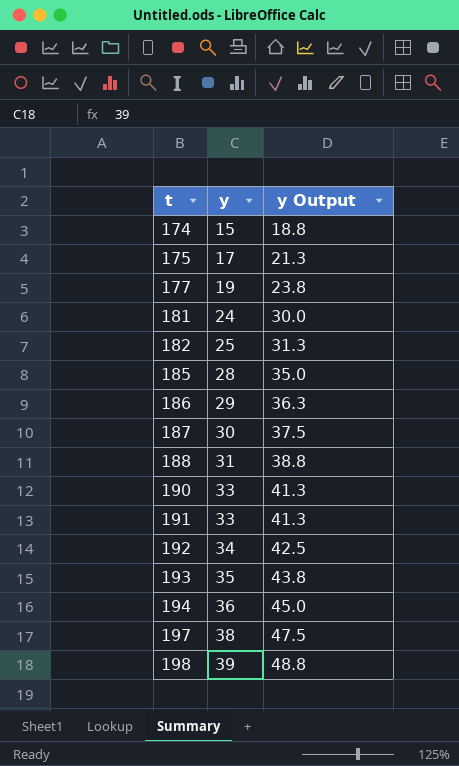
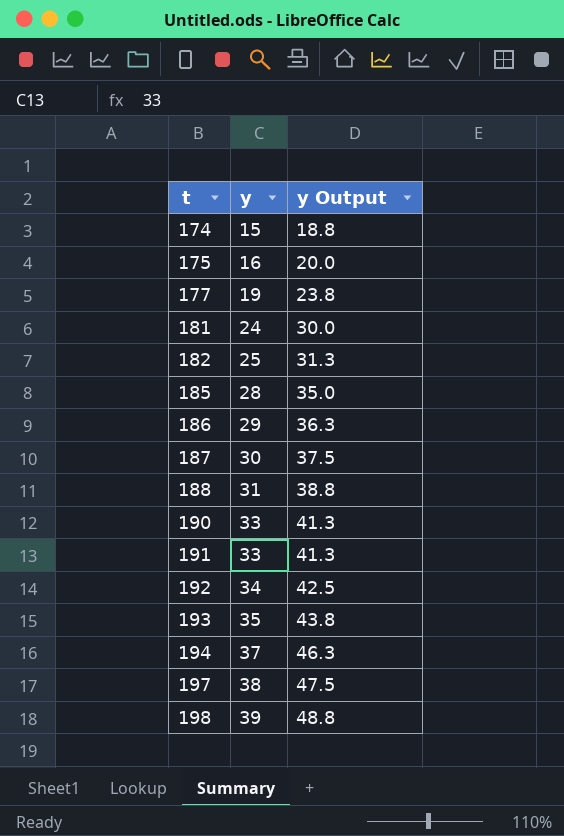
175 | y: 17 -> 16
175 | y Output: 21.3 -> 20.0
194 | y: 36 -> 37
194 | y Output: 45.0 -> 46.3

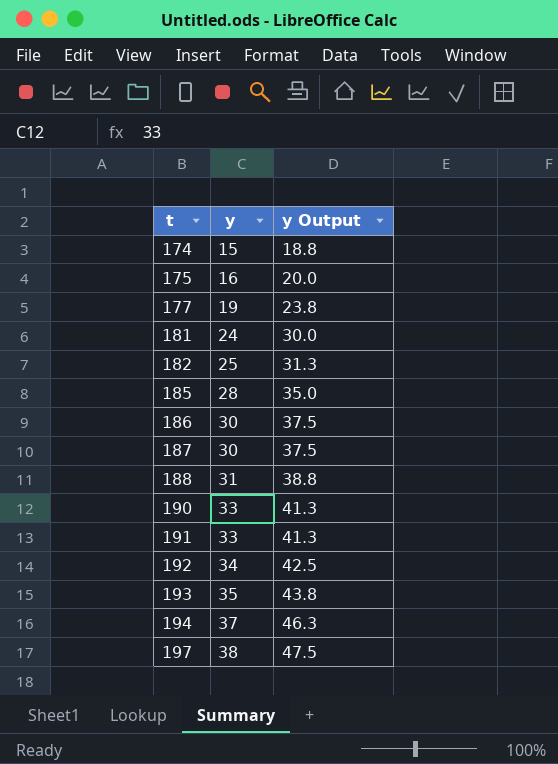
row 198: 39 | 48.8 -> none
186 | y: 29 -> 30
186 | y Output: 36.3 -> 37.5

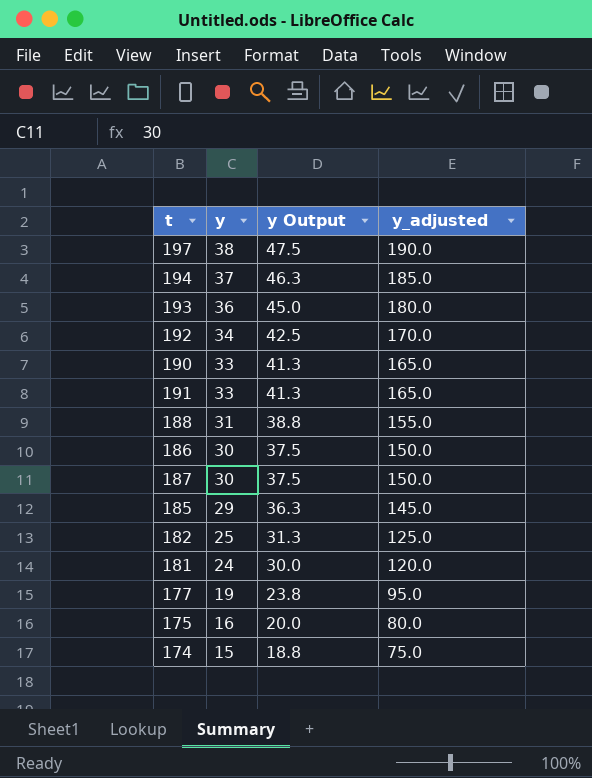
row order: t ascending -> y descending
column y_adjusted | formula: none -> [y] * 5
193 | y: 35 -> 36
193 | y Output: 43.8 -> 45.0
185 | y: 28 -> 29
185 | y Output: 35.0 -> 36.3

